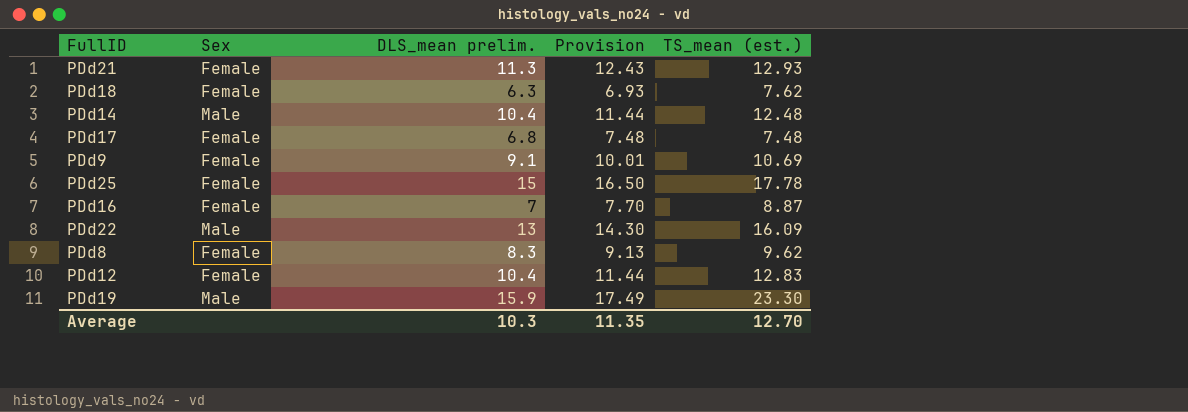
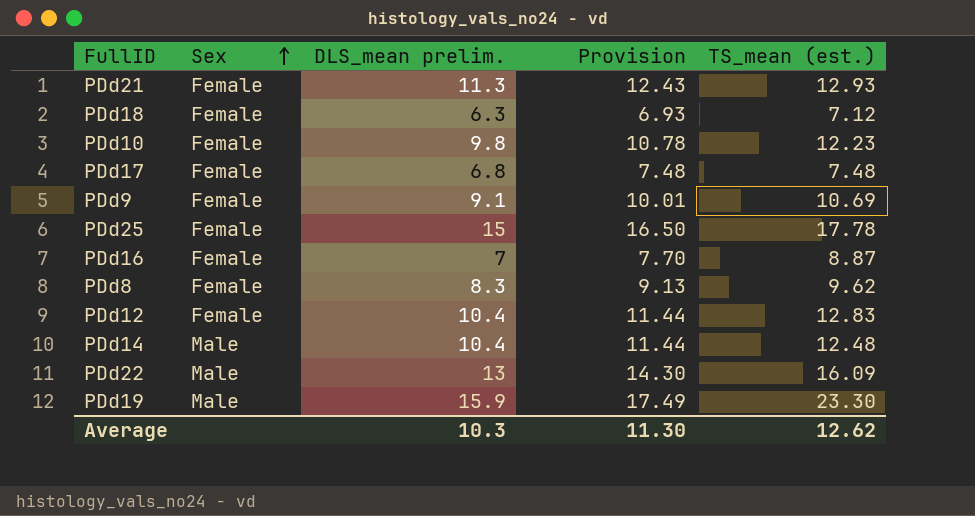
row order: none -> Sex ascending
PDd18 | TS_mean (est.): 7.62 -> 7.12
row PDd10: none -> Female | 9.8 | 10.78 | 12.23
Average | Provision: 11.35 -> 11.30
Average | TS_mean (est.): 12.70 -> 12.62

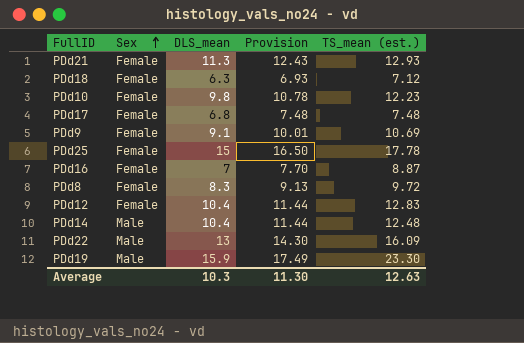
column name: DLS_mean prelim. -> DLS_mean
PDd8 | TS_mean (est.): 9.62 -> 9.72
Average | TS_mean (est.): 12.62 -> 12.63

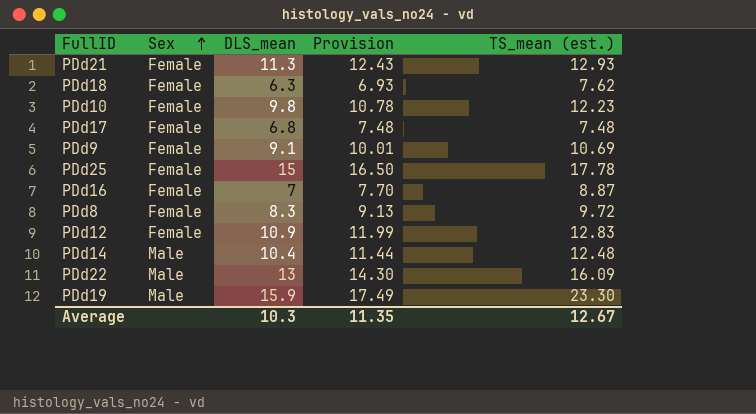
PDd18 | TS_mean (est.): 7.12 -> 7.62
PDd12 | DLS_mean: 10.4 -> 10.9
PDd12 | Provision: 11.44 -> 11.99
Average | Provision: 11.30 -> 11.35
Average | TS_mean (est.): 12.63 -> 12.67

